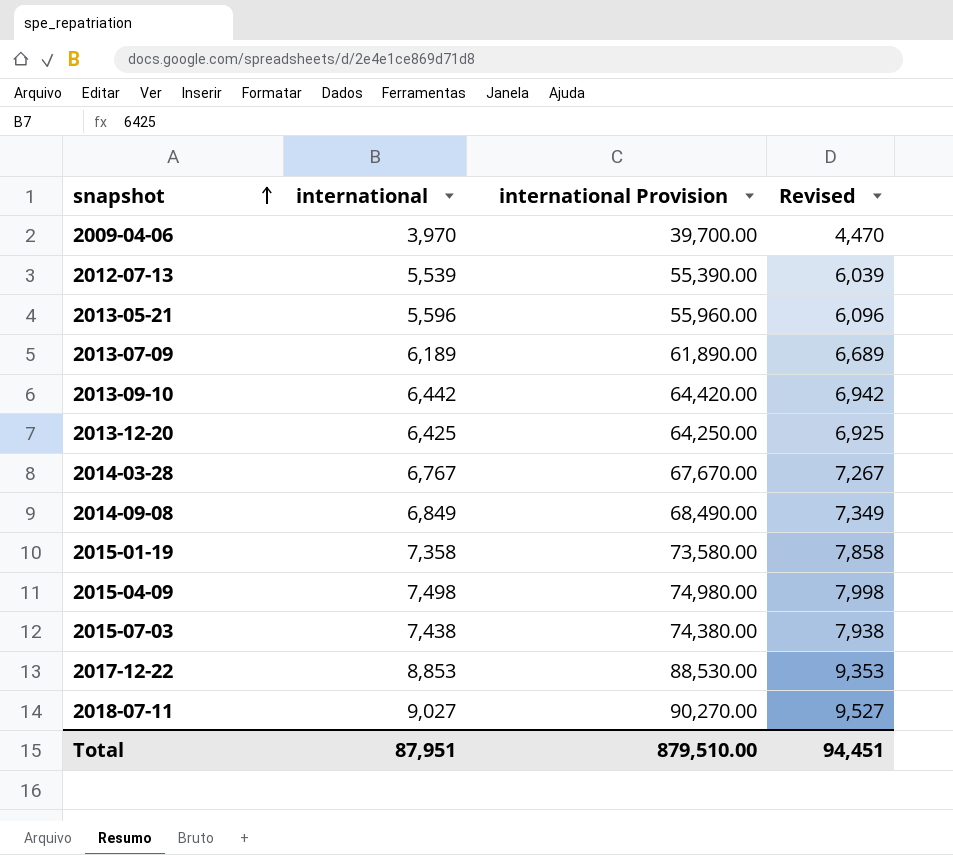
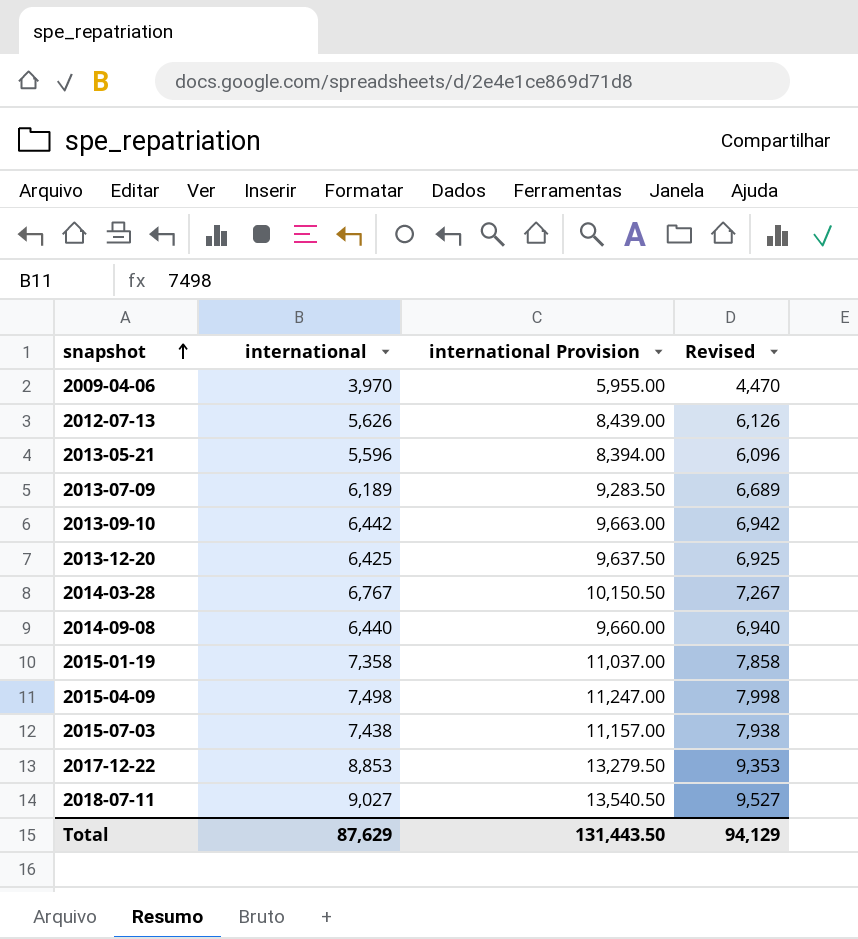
column international Provision | formula: [international] * 10 -> [international] * 1.5
2012-07-13 | international: 5,539 -> 5,626
2012-07-13 | Revised: 6,039 -> 6,126
2014-09-08 | international: 6,849 -> 6,440
2014-09-08 | Revised: 7,349 -> 6,940
Total | international: 87,951 -> 87,629
Total | international Provision: 879,510.00 -> 131,443.50
Total | Revised: 94,451 -> 94,129

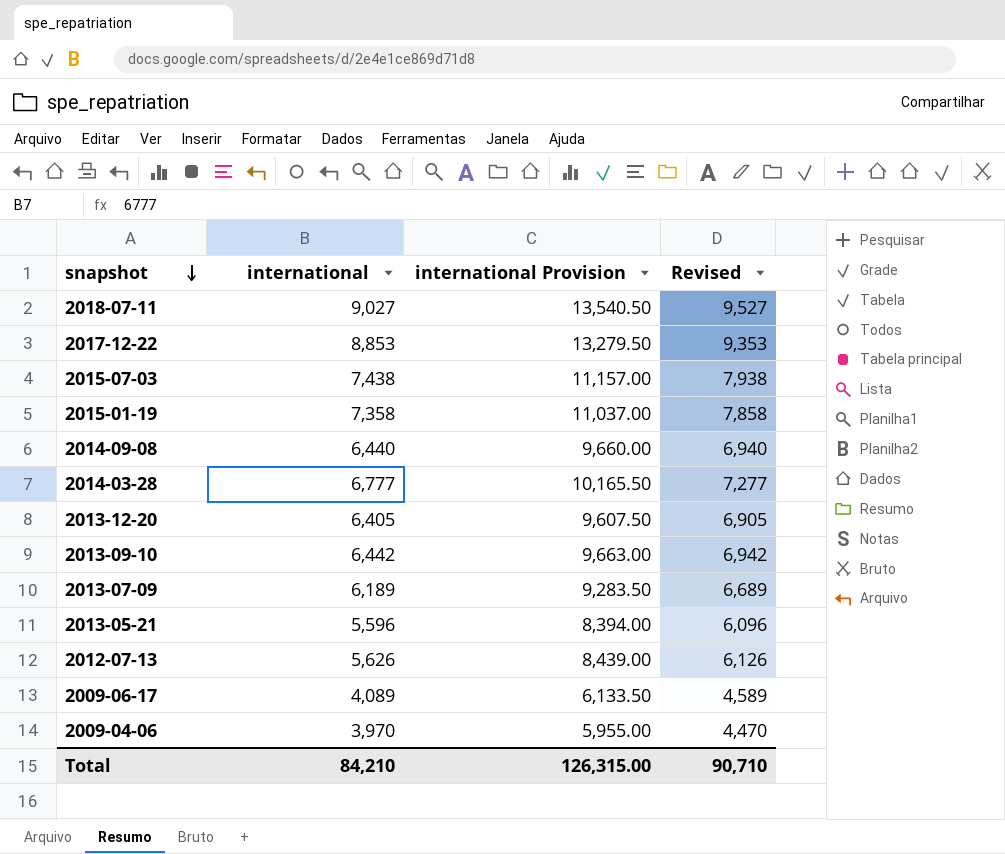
row order: snapshot ascending -> snapshot descending
row 2015-04-09: 7,498 | 11,247.00 | 7,998 -> none
2014-03-28 | international: 6,767 -> 6,777
2014-03-28 | international Provision: 10,150.50 -> 10,165.50
2014-03-28 | Revised: 7,267 -> 7,277
2013-12-20 | international: 6,425 -> 6,405
2013-12-20 | international Provision: 9,637.50 -> 9,607.50
2013-12-20 | Revised: 6,925 -> 6,905
row 2009-06-17: none -> 4,089 | 6,133.50 | 4,589
Total | international: 87,629 -> 84,210
Total | international Provision: 131,443.50 -> 126,315.00
Total | Revised: 94,129 -> 90,710

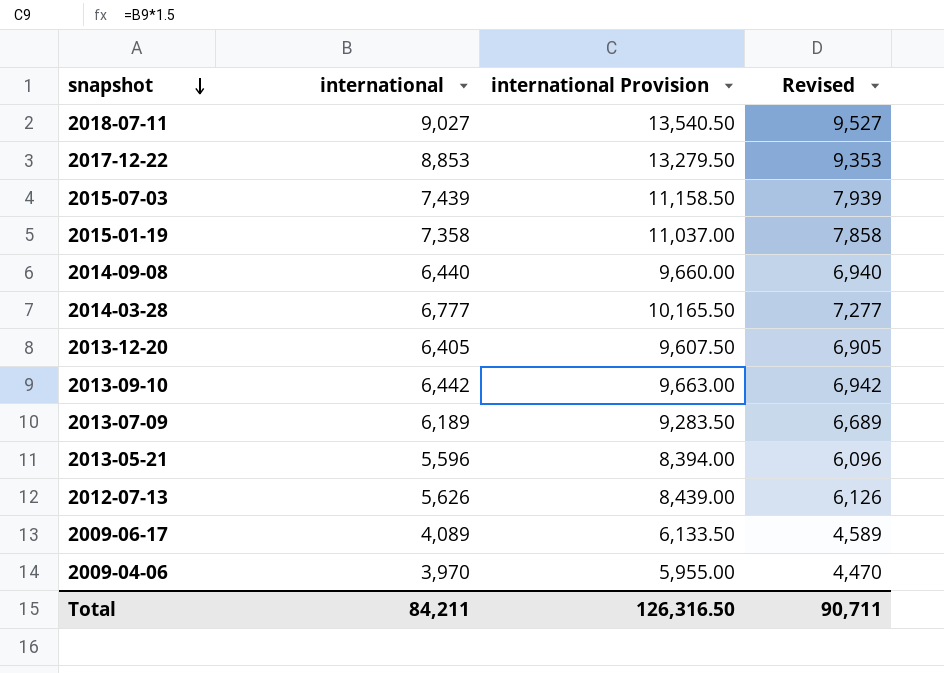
2015-07-03 | international: 7,438 -> 7,439
2015-07-03 | international Provision: 11,157.00 -> 11,158.50
2015-07-03 | Revised: 7,938 -> 7,939
Total | international: 84,210 -> 84,211
Total | international Provision: 126,315.00 -> 126,316.50
Total | Revised: 90,710 -> 90,711

